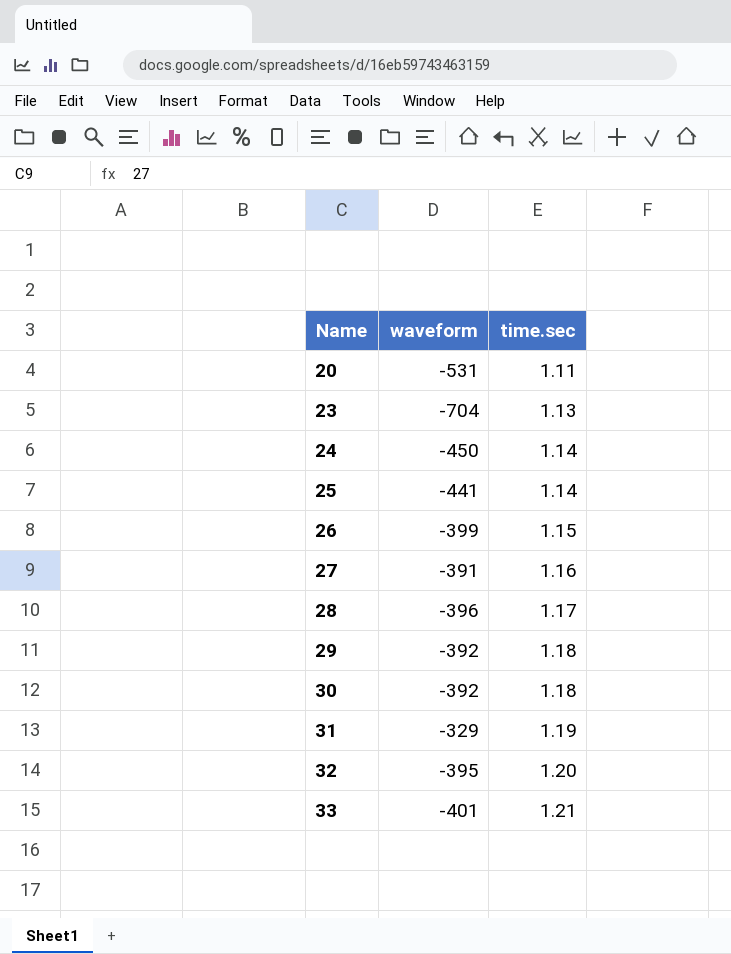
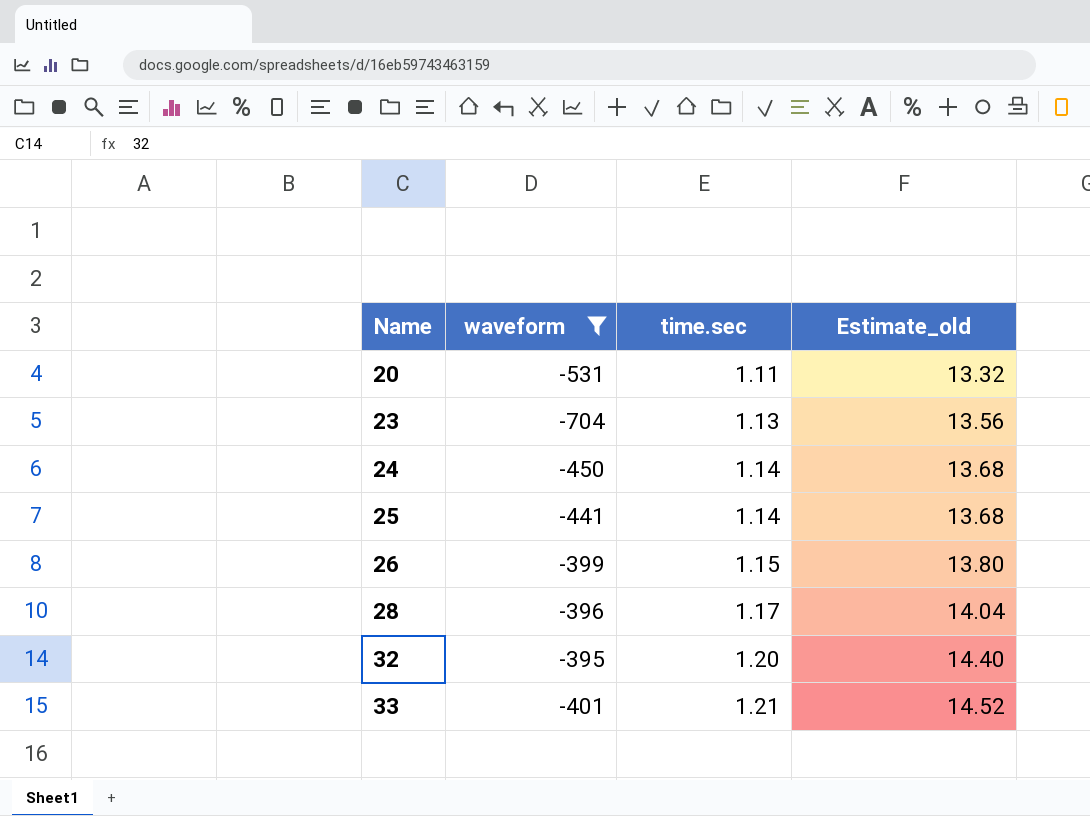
filter: none -> waveform <= -395
column Estimate_old | formula: none -> [time.sec] * 12

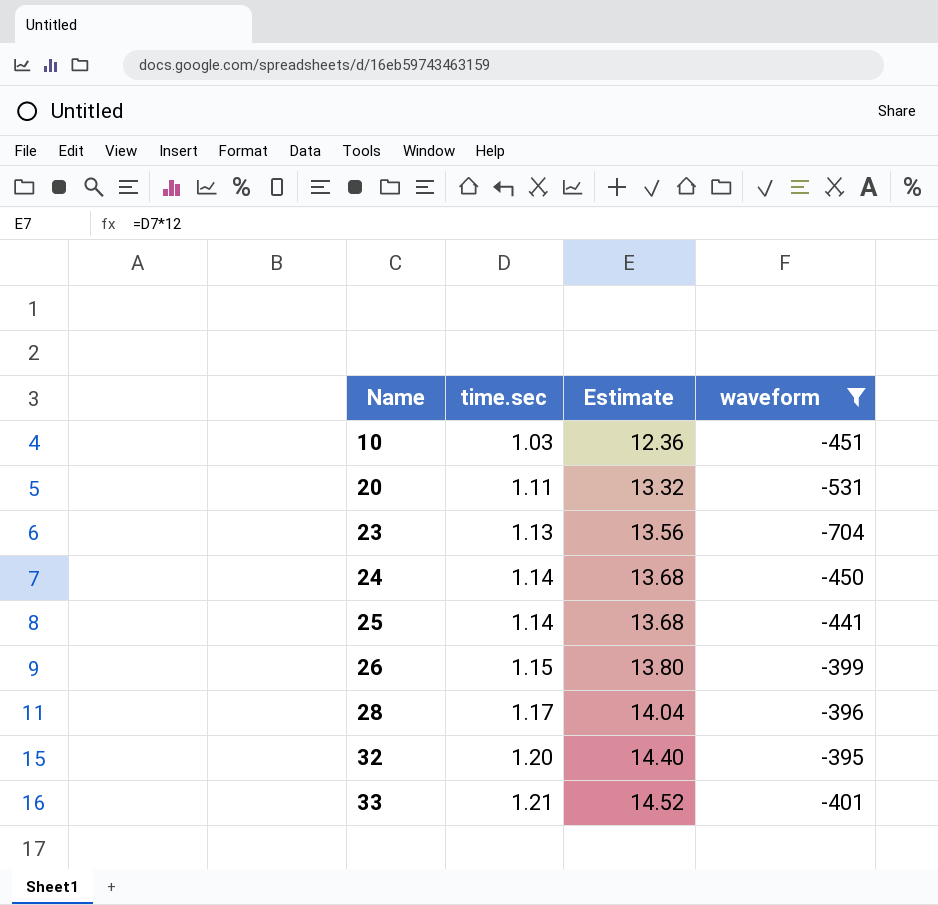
column name: Estimate_old -> Estimate
column waveform | position: 2 -> 4
row 10: none -> 1.03 | 12.36 | -451

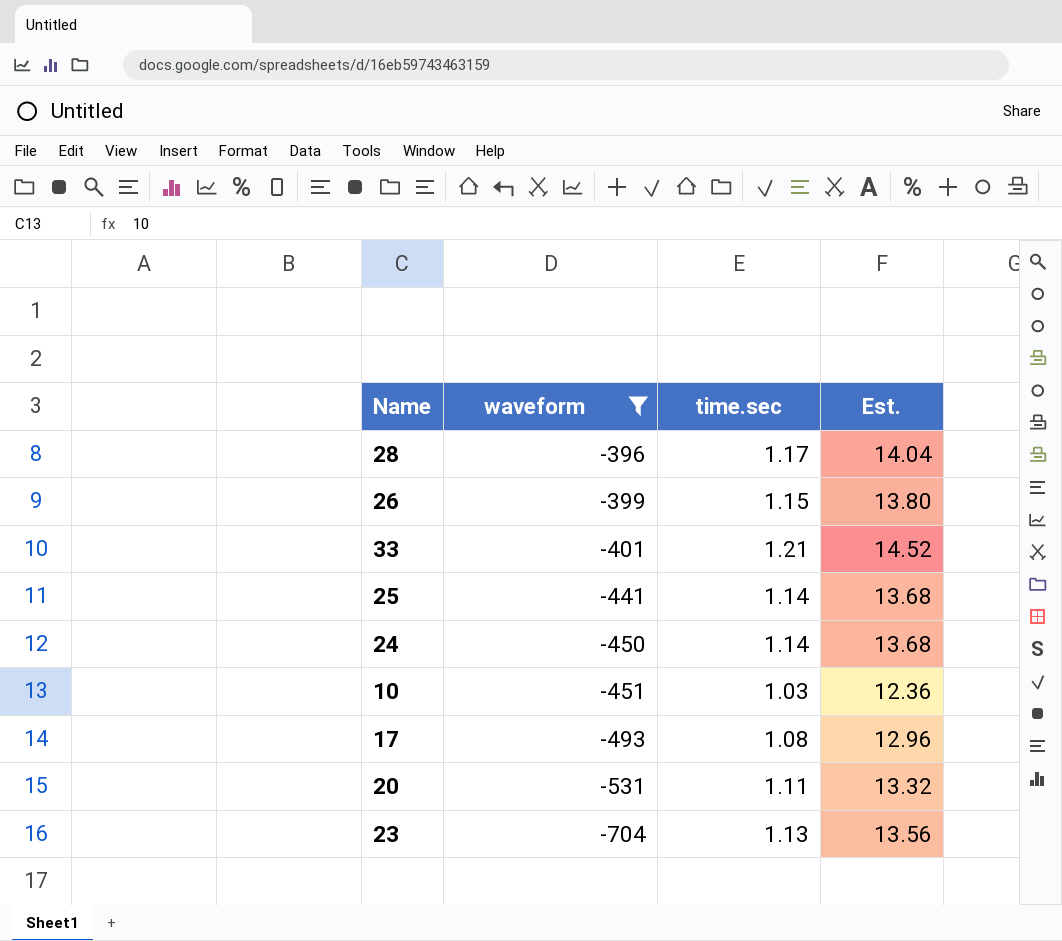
row order: Name ascending -> waveform descending
column waveform | position: 4 -> 2
column name: Estimate -> Est.
row 32: 1.20 | 14.40 | -395 -> none
row 17: none -> -493 | 1.08 | 12.96

